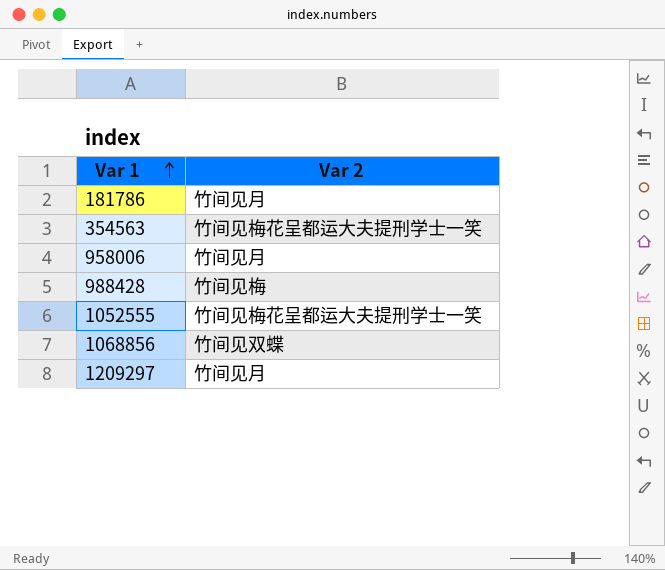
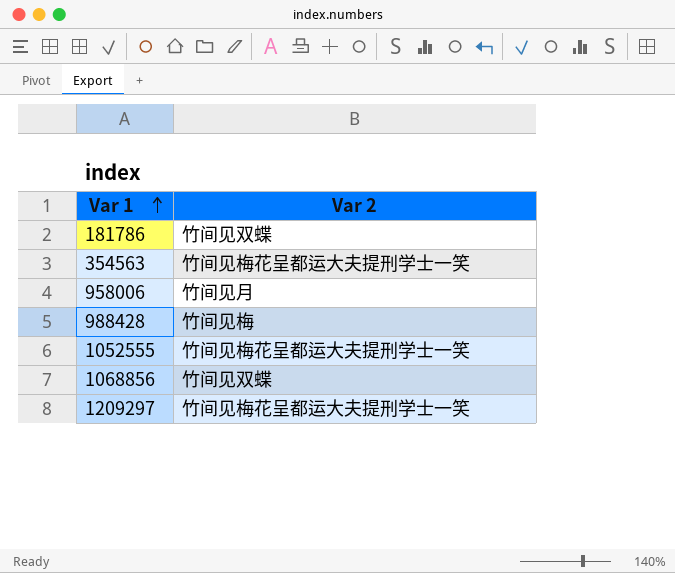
181786 | Var 2: 竹间见月 -> 竹间见双蝶
1209297 | Var 2: 竹间见月 -> 竹间见梅花呈都运大夫提刑学士一笑

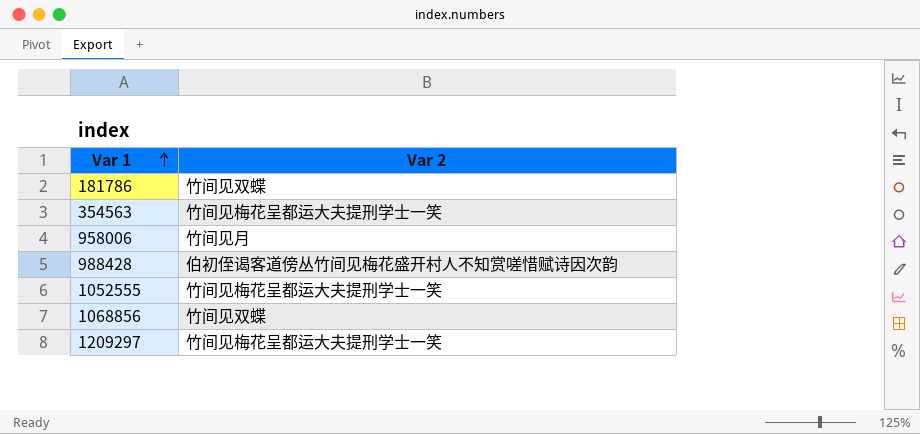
988428 | Var 2: 竹间见梅 -> 伯初侄谒客道傍丛竹间见梅花盛开村人不知赏嗟惜赋诗因次韵

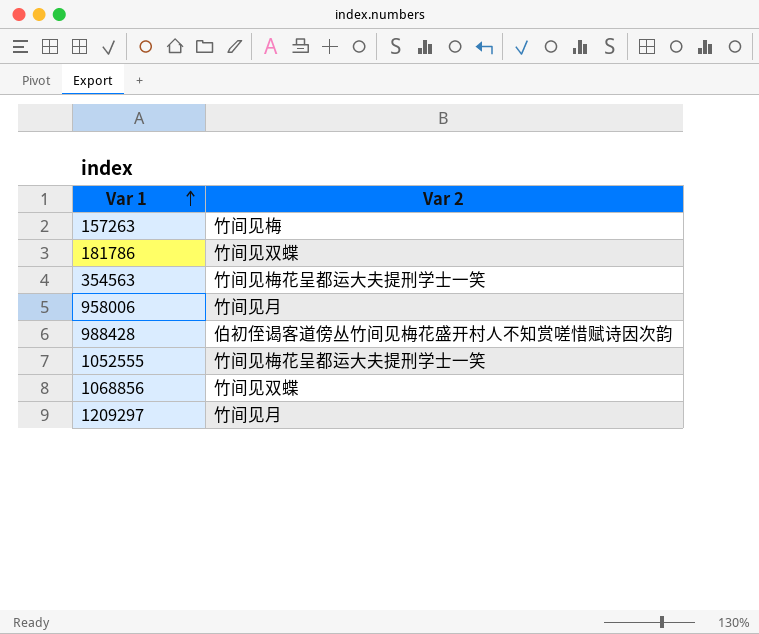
row 157263: none -> 竹间见梅
1209297 | Var 2: 竹间见梅花呈都运大夫提刑学士一笑 -> 竹间见月

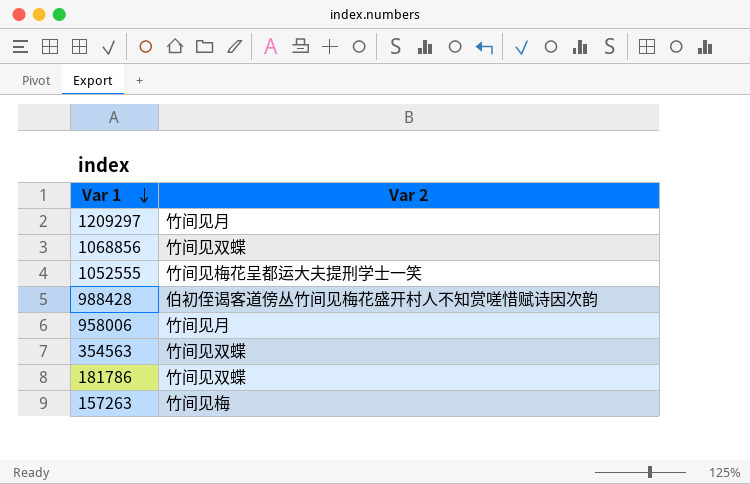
row order: Var 1 ascending -> Var 1 descending
354563 | Var 2: 竹间见梅花呈都运大夫提刑学士一笑 -> 竹间见双蝶

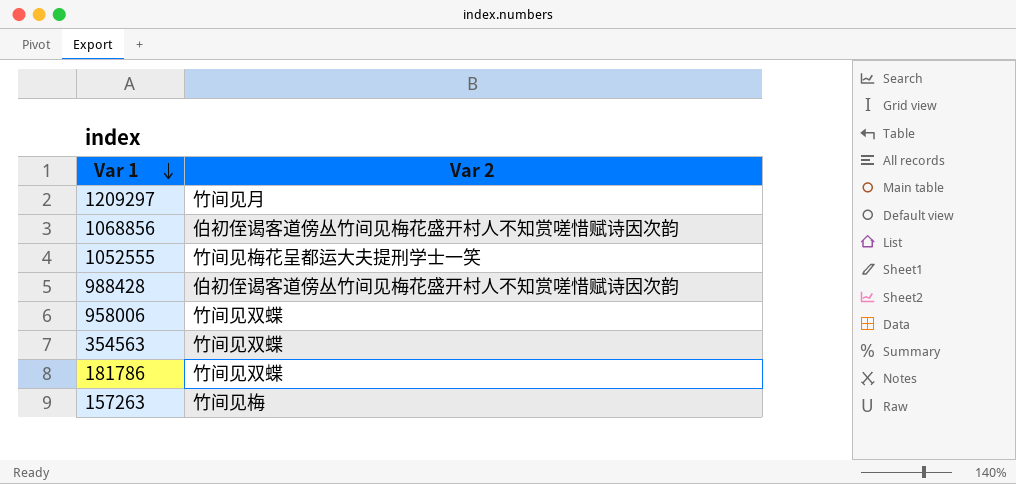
1068856 | Var 2: 竹间见双蝶 -> 伯初侄谒客道傍丛竹间见梅花盛开村人不知赏嗟惜赋诗因次韵
958006 | Var 2: 竹间见月 -> 竹间见双蝶

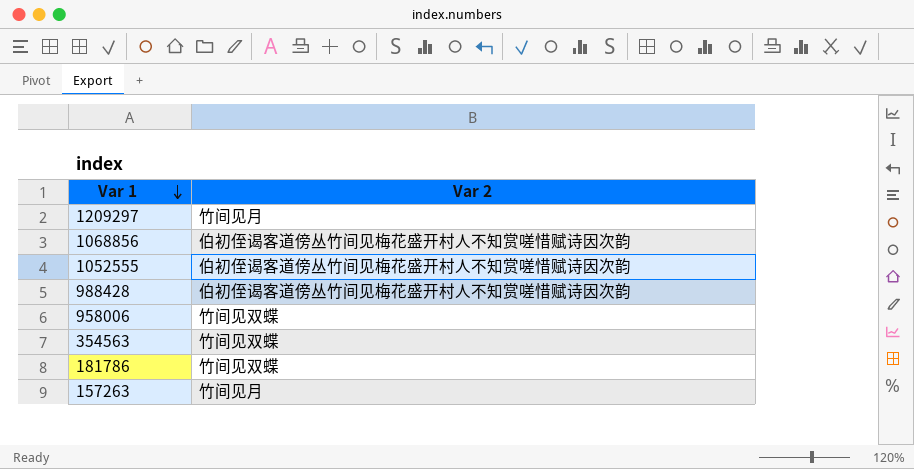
1052555 | Var 2: 竹间见梅花呈都运大夫提刑学士一笑 -> 伯初侄谒客道傍丛竹间见梅花盛开村人不知赏嗟惜赋诗因次韵
157263 | Var 2: 竹间见梅 -> 竹间见月

